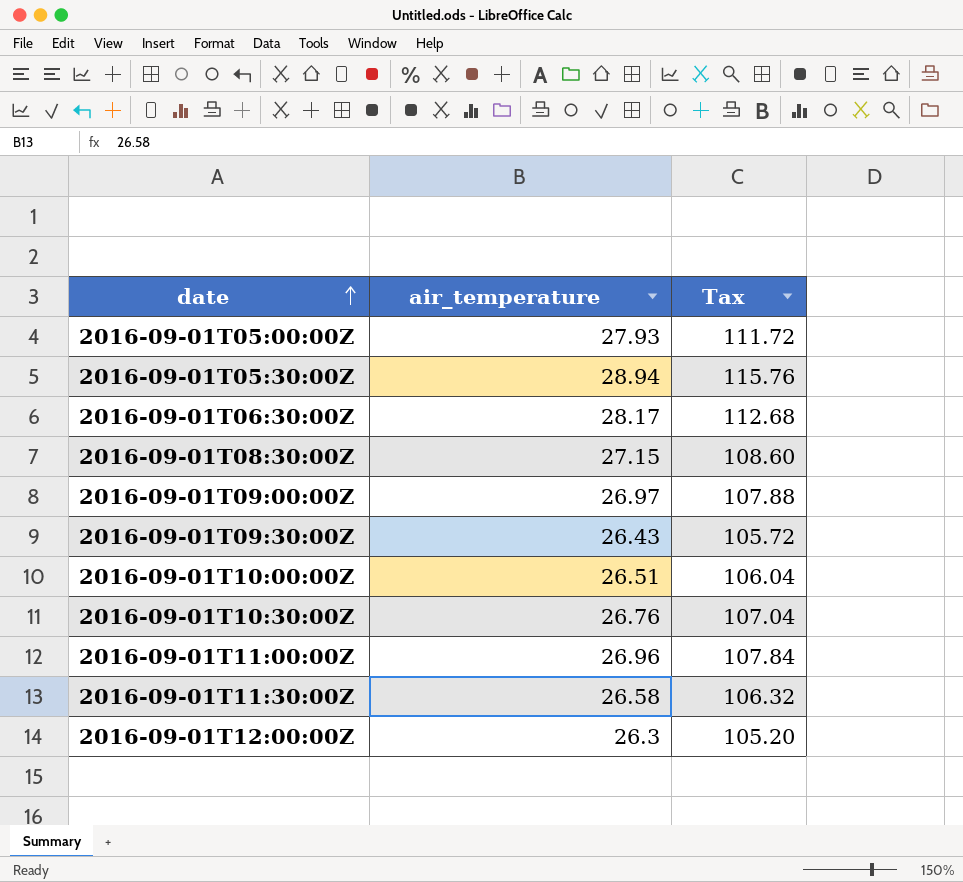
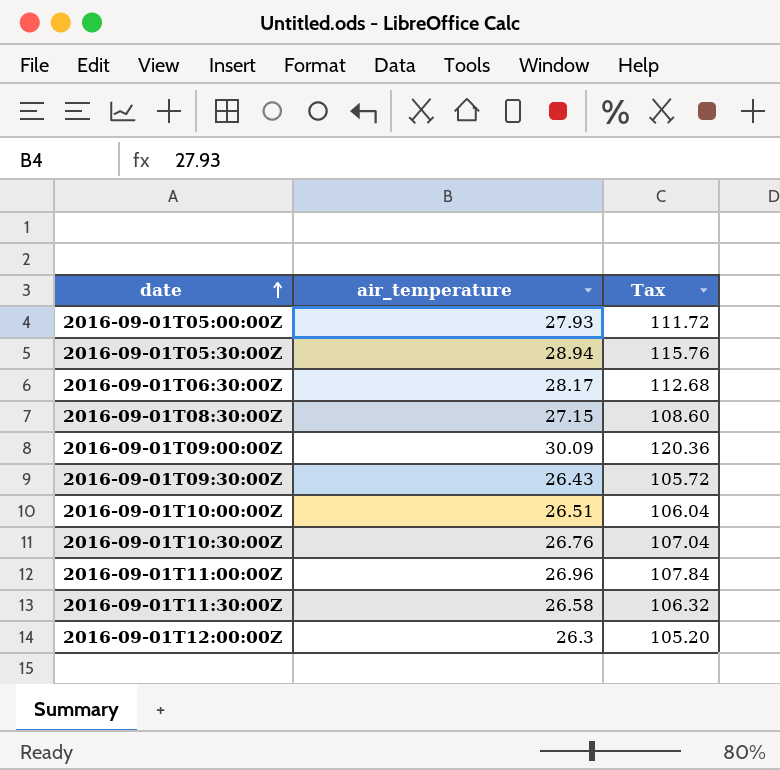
2016-09-01T09:00:00Z | air_temperature: 26.97 -> 30.09
2016-09-01T09:00:00Z | Tax: 107.88 -> 120.36

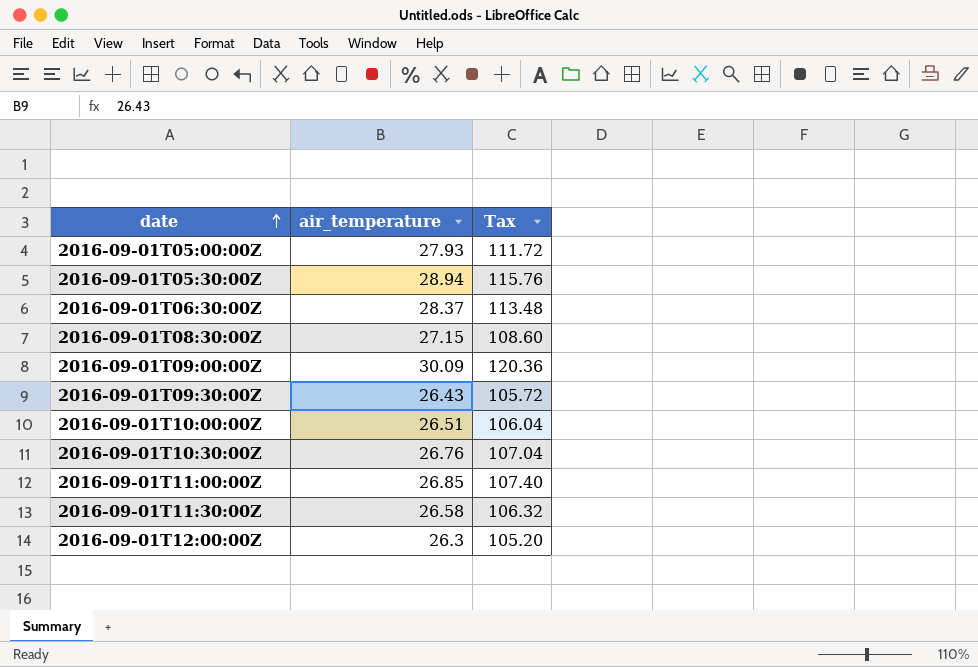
2016-09-01T06:30:00Z | air_temperature: 28.17 -> 28.37
2016-09-01T06:30:00Z | Tax: 112.68 -> 113.48
2016-09-01T11:00:00Z | air_temperature: 26.96 -> 26.85
2016-09-01T11:00:00Z | Tax: 107.84 -> 107.40

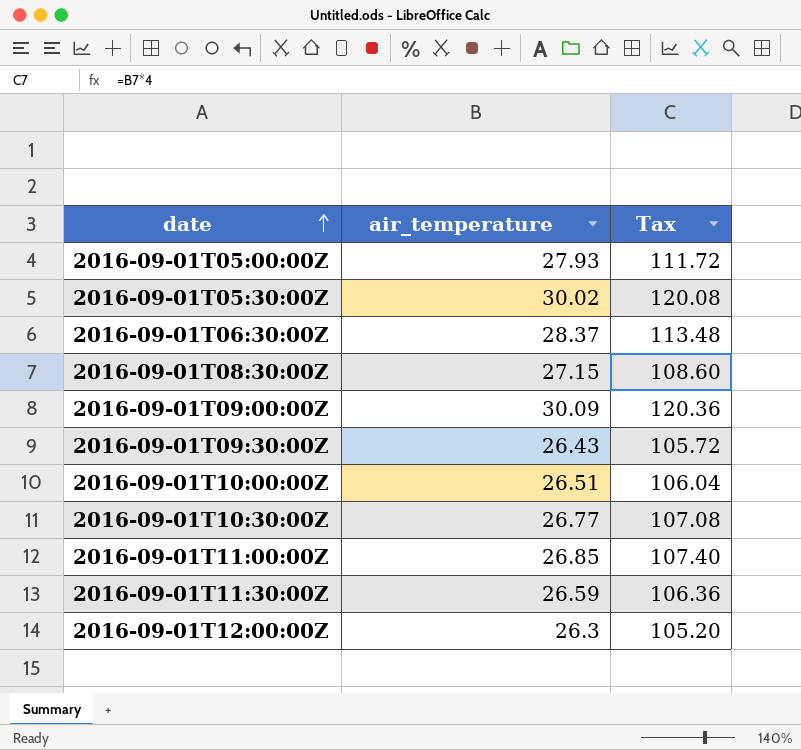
2016-09-01T05:30:00Z | air_temperature: 28.94 -> 30.02
2016-09-01T05:30:00Z | Tax: 115.76 -> 120.08
2016-09-01T10:30:00Z | air_temperature: 26.76 -> 26.77
2016-09-01T10:30:00Z | Tax: 107.04 -> 107.08
2016-09-01T11:30:00Z | air_temperature: 26.58 -> 26.59
2016-09-01T11:30:00Z | Tax: 106.32 -> 106.36

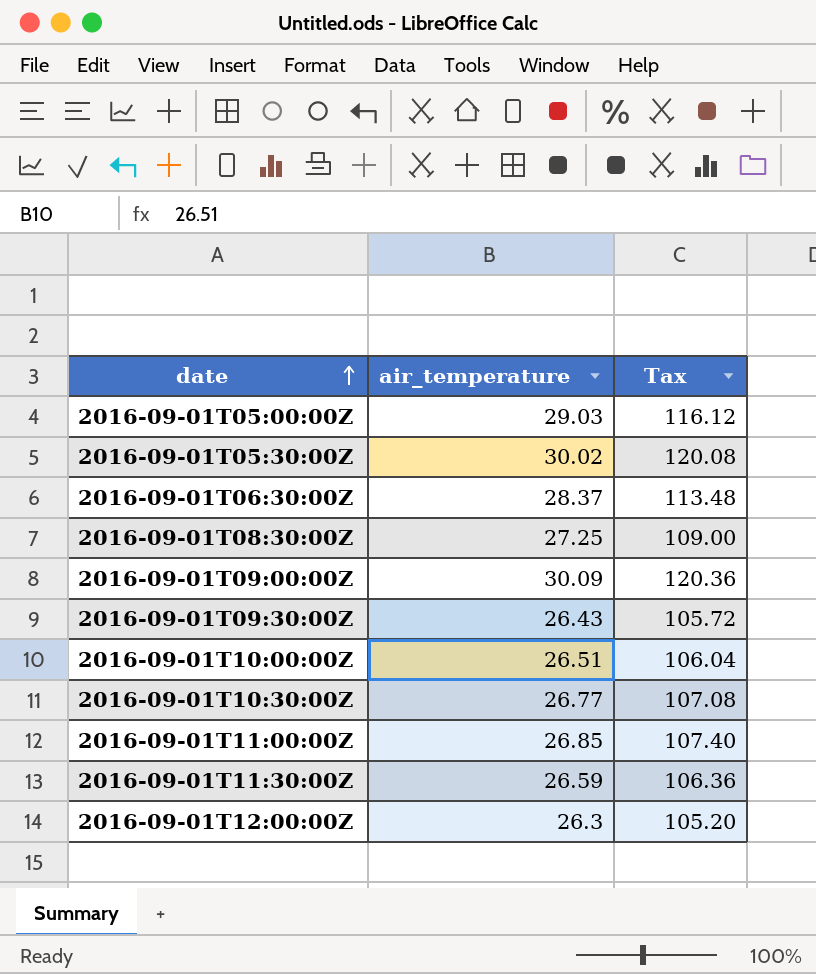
2016-09-01T05:00:00Z | air_temperature: 27.93 -> 29.03
2016-09-01T05:00:00Z | Tax: 111.72 -> 116.12
2016-09-01T08:30:00Z | air_temperature: 27.15 -> 27.25
2016-09-01T08:30:00Z | Tax: 108.60 -> 109.00

